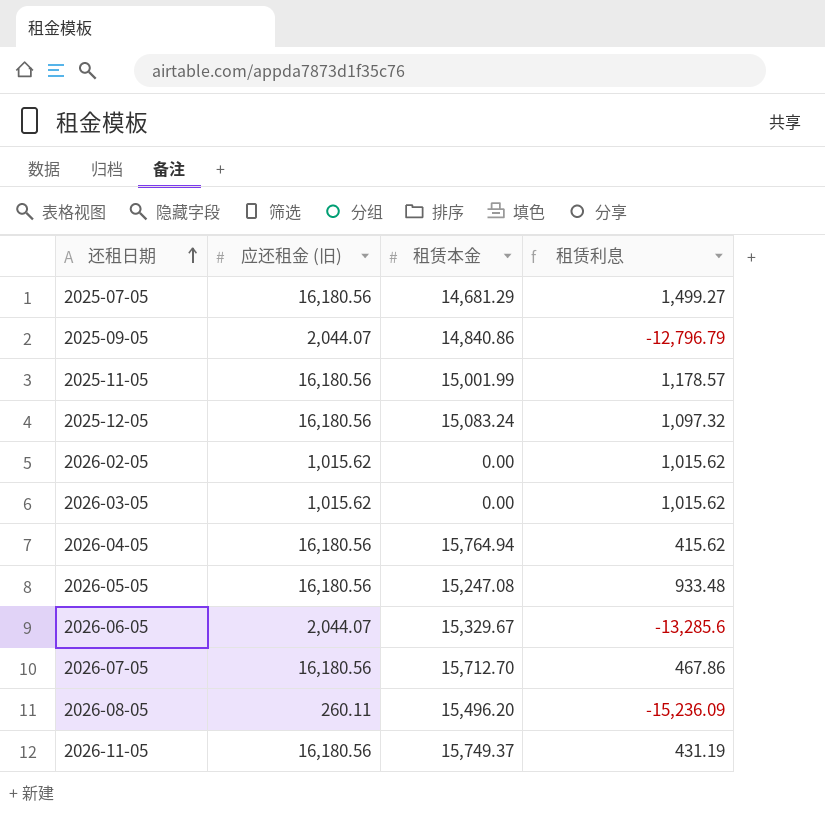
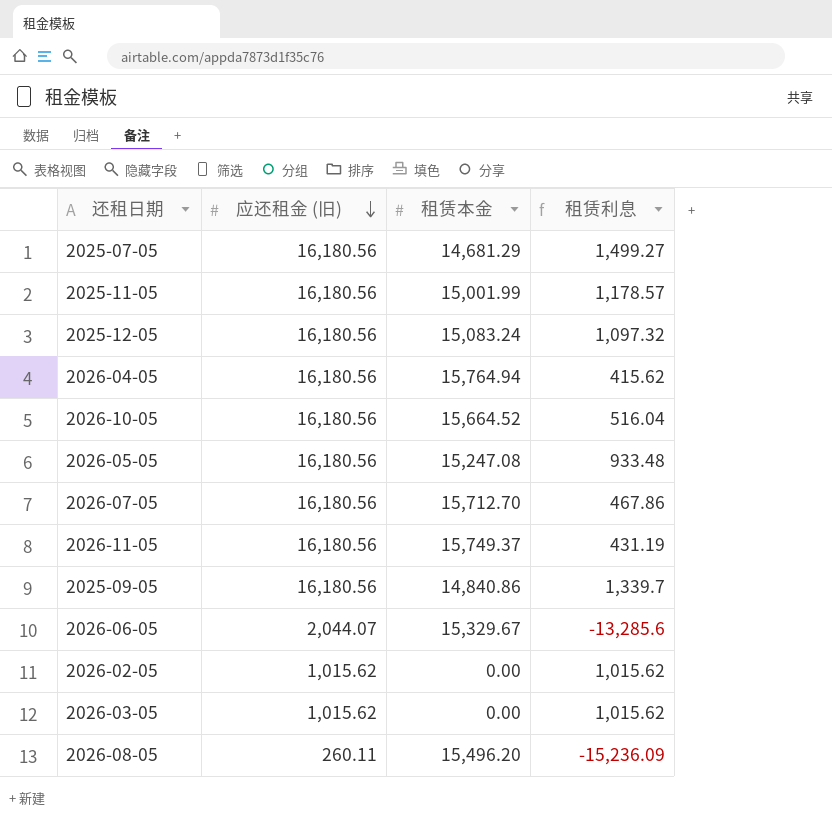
row order: 还租日期 ascending -> 应还租金 (旧) descending
row 2026-10-05: none -> 16,180.56 | 15,664.52 | 516.04
2025-09-05 | 应还租金 (旧): 2,044.07 -> 16,180.56
2025-09-05 | 租赁利息: -12,796.79 -> 1,339.7

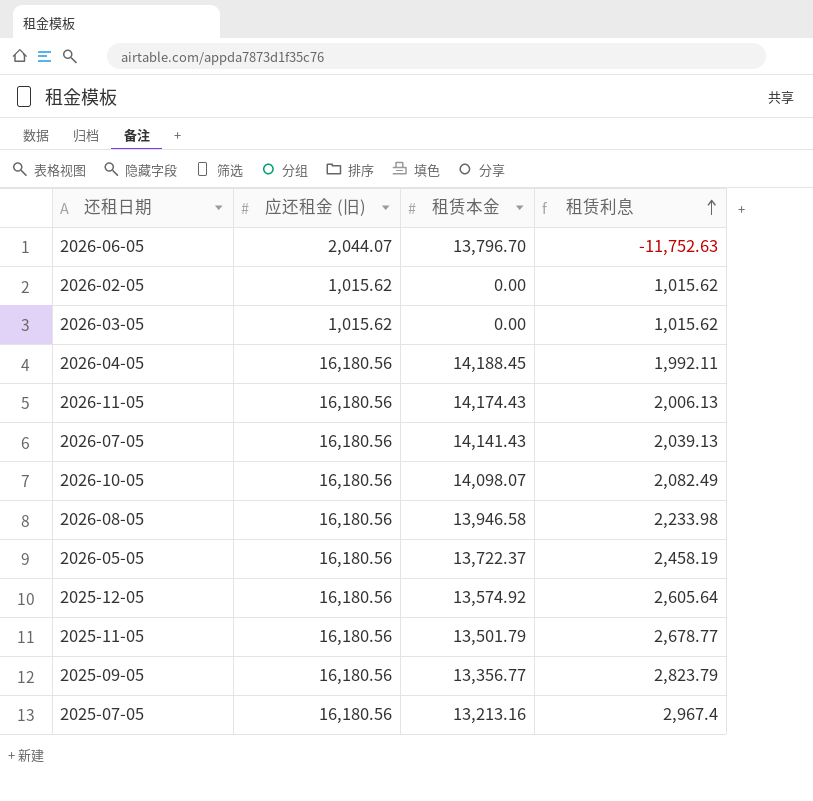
row order: 应还租金 (旧) descending -> 租赁利息 ascending
2026-06-05 | 租赁本金: 15,329.67 -> 13,796.70
2026-06-05 | 租赁利息: -13,285.6 -> -11,752.63
2026-04-05 | 租赁本金: 15,764.94 -> 14,188.45
2026-04-05 | 租赁利息: 415.62 -> 1,992.11
2026-11-05 | 租赁本金: 15,749.37 -> 14,174.43
2026-11-05 | 租赁利息: 431.19 -> 2,006.13
2026-07-05 | 租赁本金: 15,712.70 -> 14,141.43
2026-07-05 | 租赁利息: 467.86 -> 2,039.13
2026-10-05 | 租赁本金: 15,664.52 -> 14,098.07
2026-10-05 | 租赁利息: 516.04 -> 2,082.49
2026-08-05 | 应还租金 (旧): 260.11 -> 16,180.56
2026-08-05 | 租赁本金: 15,496.20 -> 13,946.58
2026-08-05 | 租赁利息: -15,236.09 -> 2,233.98
2026-05-05 | 租赁本金: 15,247.08 -> 13,722.37
2026-05-05 | 租赁利息: 933.48 -> 2,458.19
2025-12-05 | 租赁本金: 15,083.24 -> 13,574.92
2025-12-05 | 租赁利息: 1,097.32 -> 2,605.64
2025-11-05 | 租赁本金: 15,001.99 -> 13,501.79
2025-11-05 | 租赁利息: 1,178.57 -> 2,678.77
2025-09-05 | 租赁本金: 14,840.86 -> 13,356.77
2025-09-05 | 租赁利息: 1,339.7 -> 2,823.79
2025-07-05 | 租赁本金: 14,681.29 -> 13,213.16
2025-07-05 | 租赁利息: 1,499.27 -> 2,967.4

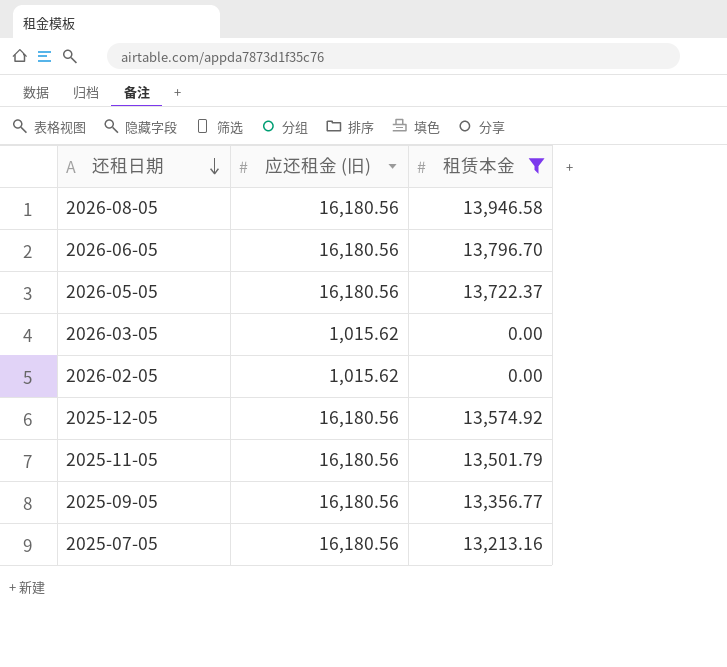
filter: none -> 租赁本金 <= 13,946.58
row order: 租赁利息 ascending -> 还租日期 descending
column 租赁利息 | formula: [应还租金 (旧)] - [租赁本金] -> none
2026-06-05 | 应还租金 (旧): 2,044.07 -> 16,180.56

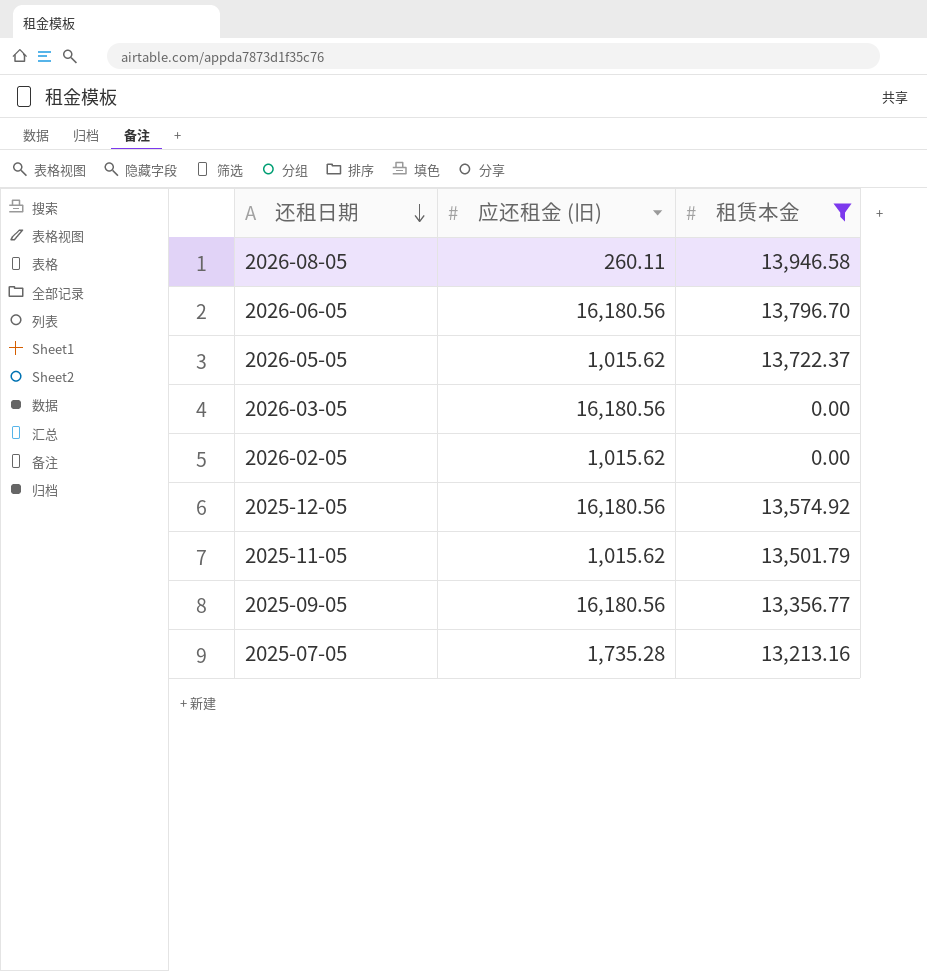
2026-08-05 | 应还租金 (旧): 16,180.56 -> 260.11
2026-05-05 | 应还租金 (旧): 16,180.56 -> 1,015.62
2026-03-05 | 应还租金 (旧): 1,015.62 -> 16,180.56
2025-11-05 | 应还租金 (旧): 16,180.56 -> 1,015.62
2025-07-05 | 应还租金 (旧): 16,180.56 -> 1,735.28

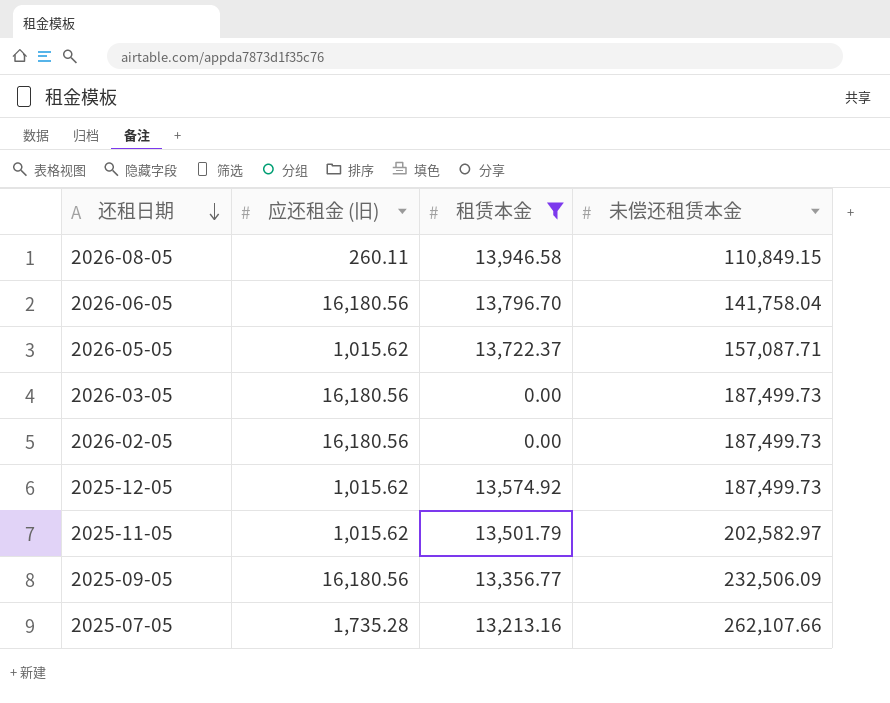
column 未偿还租赁本金 | position: none -> 4
2026-02-05 | 应还租金 (旧): 1,015.62 -> 16,180.56
2025-12-05 | 应还租金 (旧): 16,180.56 -> 1,015.62

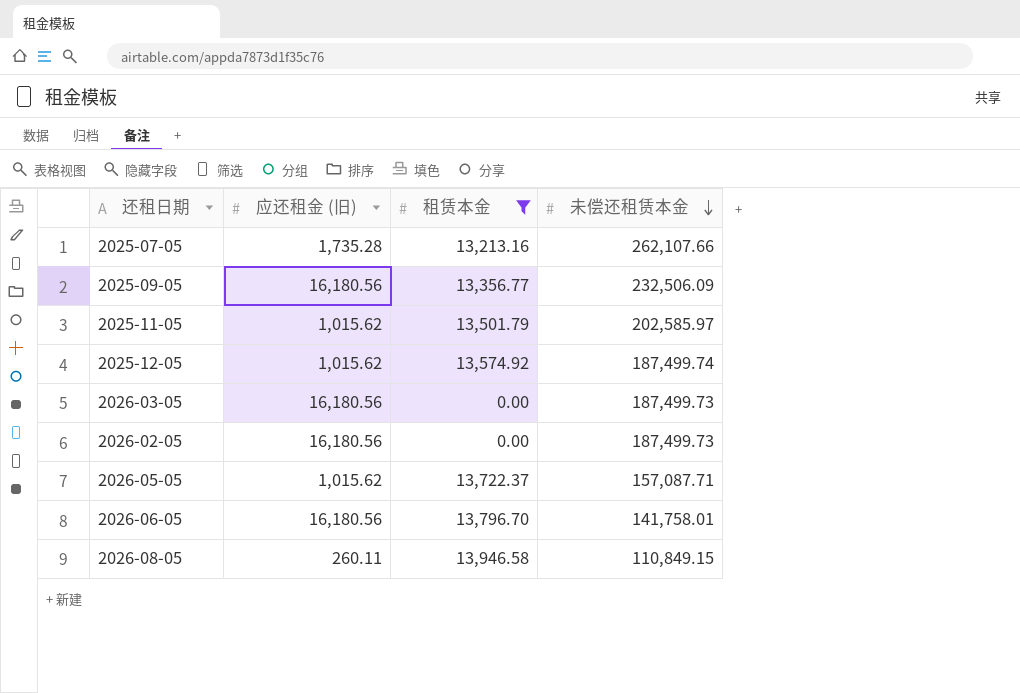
row order: 还租日期 descending -> 未偿还租赁本金 descending
2025-11-05 | 未偿还租赁本金: 202,582.97 -> 202,585.97
2025-12-05 | 未偿还租赁本金: 187,499.73 -> 187,499.74
2026-06-05 | 未偿还租赁本金: 141,758.04 -> 141,758.01

